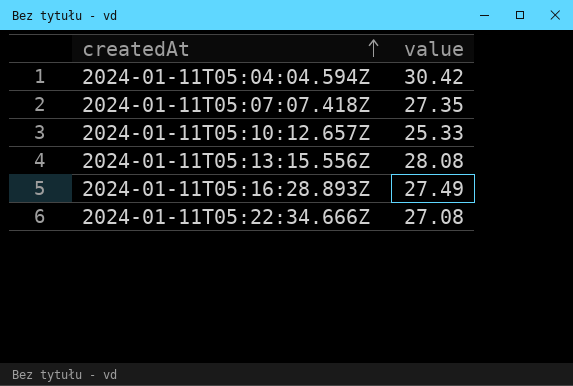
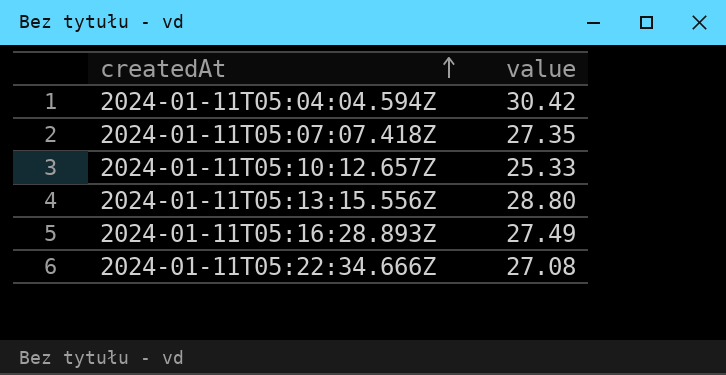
2024-01-11T05:13:15.556Z | value: 28.08 -> 28.80

